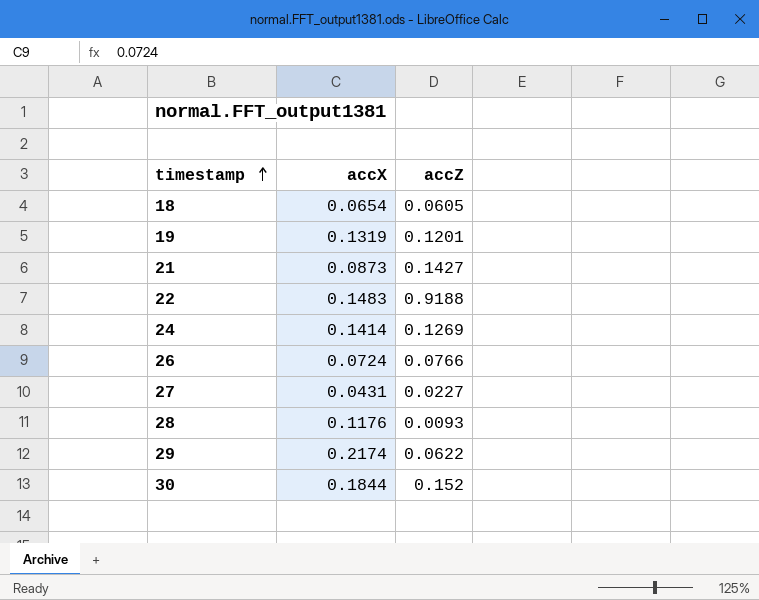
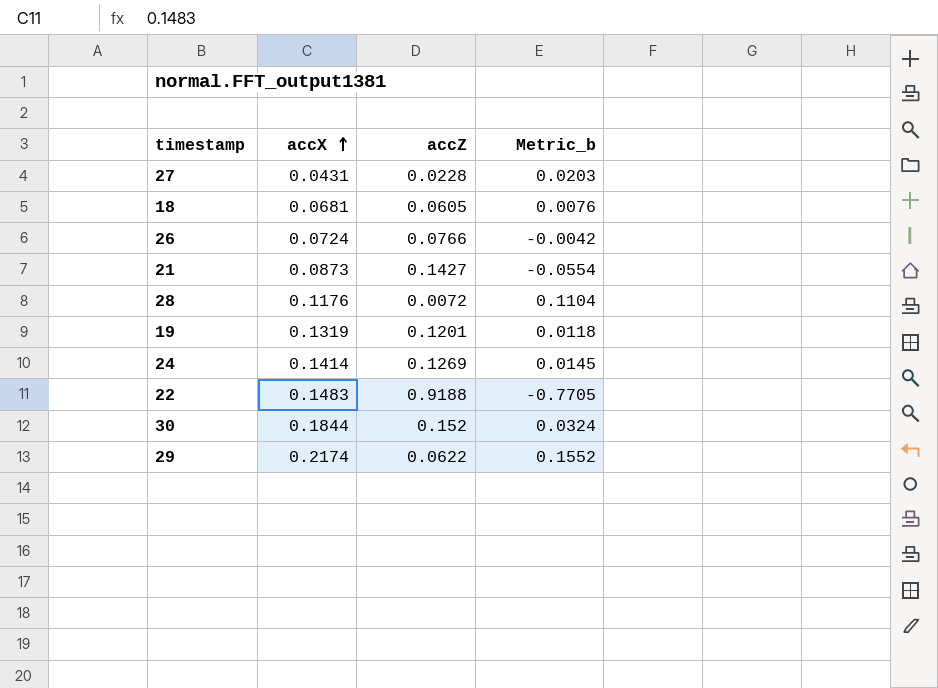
row order: timestamp ascending -> accX ascending
column Metric_b | formula: none -> [accX] - [accZ]
27 | accZ: 0.0227 -> 0.0228
18 | accX: 0.0654 -> 0.0681
28 | accZ: 0.0093 -> 0.0072

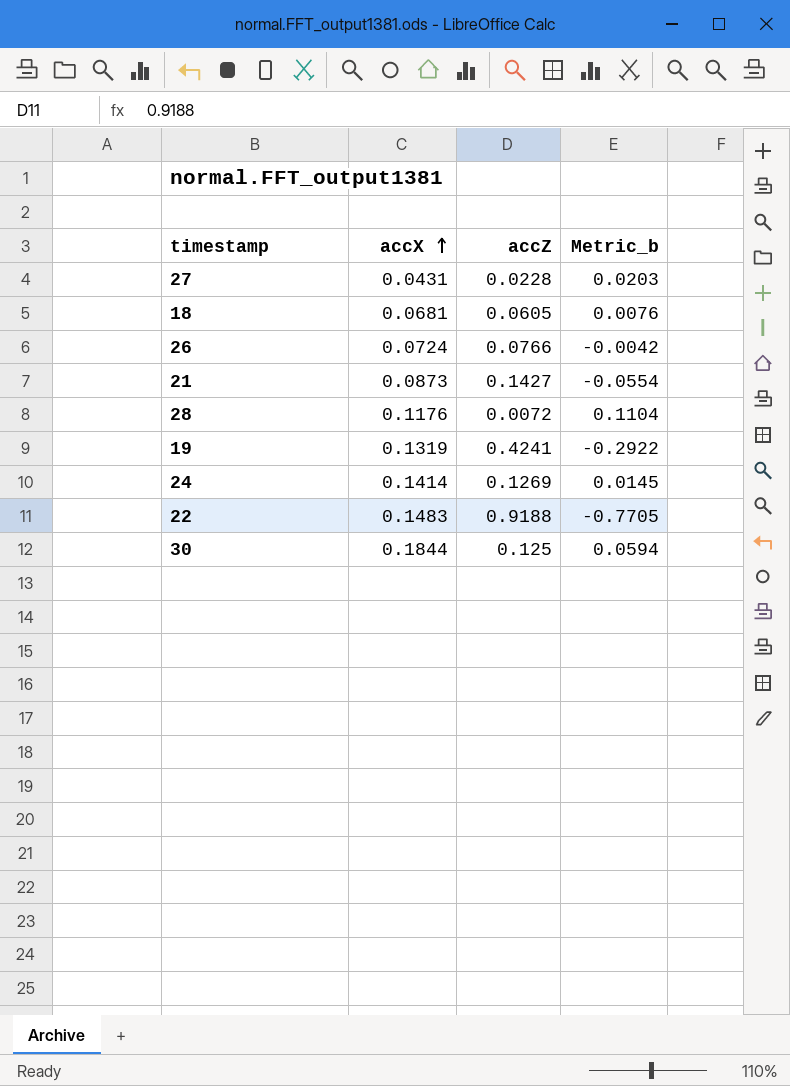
row 29: 0.2174 | 0.0622 | 0.1552 -> none
19 | accZ: 0.1201 -> 0.4241
19 | Metric_b: 0.0118 -> -0.2922
30 | accZ: 0.152 -> 0.125
30 | Metric_b: 0.0324 -> 0.0594

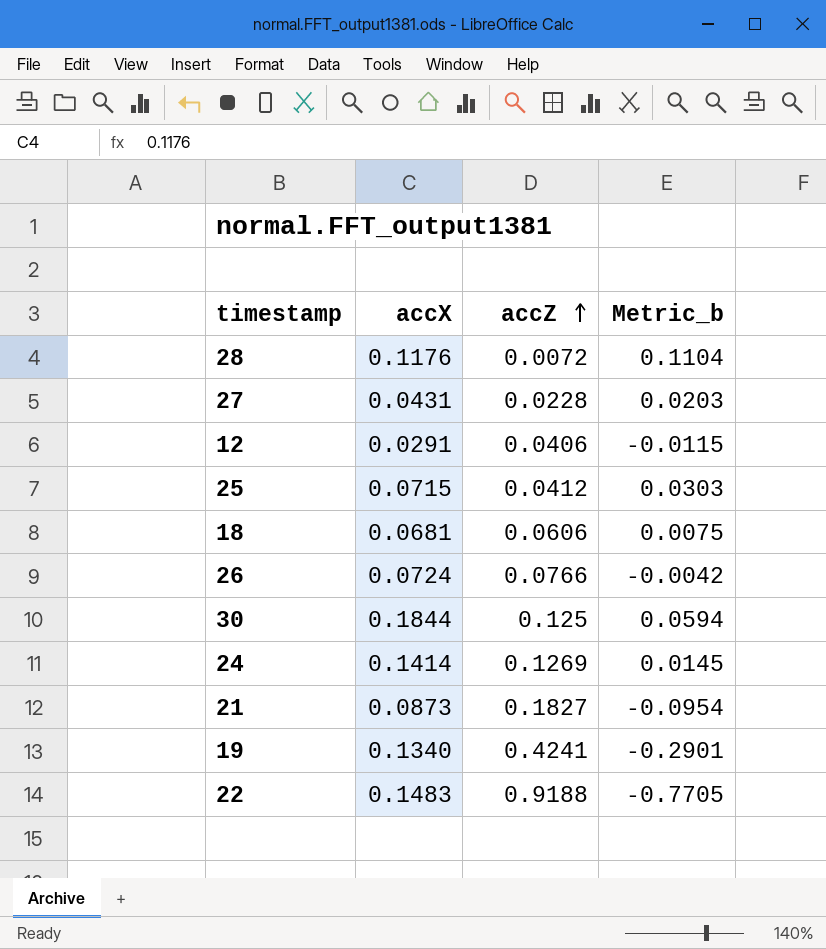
row order: accX ascending -> accZ ascending
row 12: none -> 0.0291 | 0.0406 | -0.0115
row 25: none -> 0.0715 | 0.0412 | 0.0303
18 | accZ: 0.0605 -> 0.0606
18 | Metric_b: 0.0076 -> 0.0075
21 | accZ: 0.1427 -> 0.1827
21 | Metric_b: -0.0554 -> -0.0954
19 | accX: 0.1319 -> 0.1340
19 | Metric_b: -0.2922 -> -0.2901

